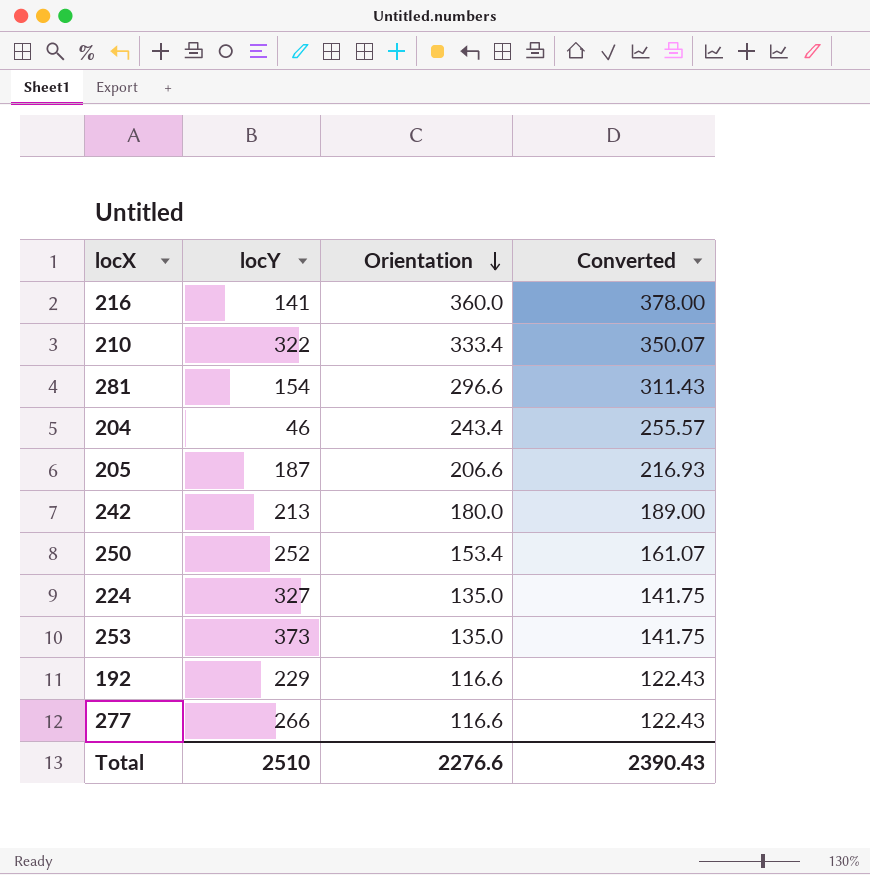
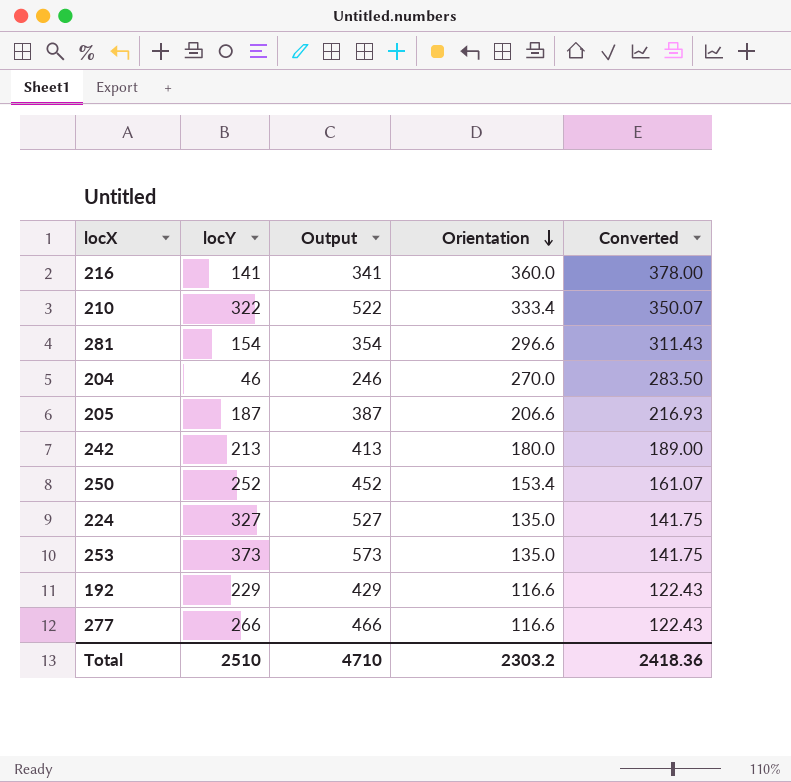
column Output | formula: none -> [locY] + 200
204 | Orientation: 243.4 -> 270.0
204 | Converted: 255.57 -> 283.50
Total | Orientation: 2276.6 -> 2303.2
Total | Converted: 2390.43 -> 2418.36

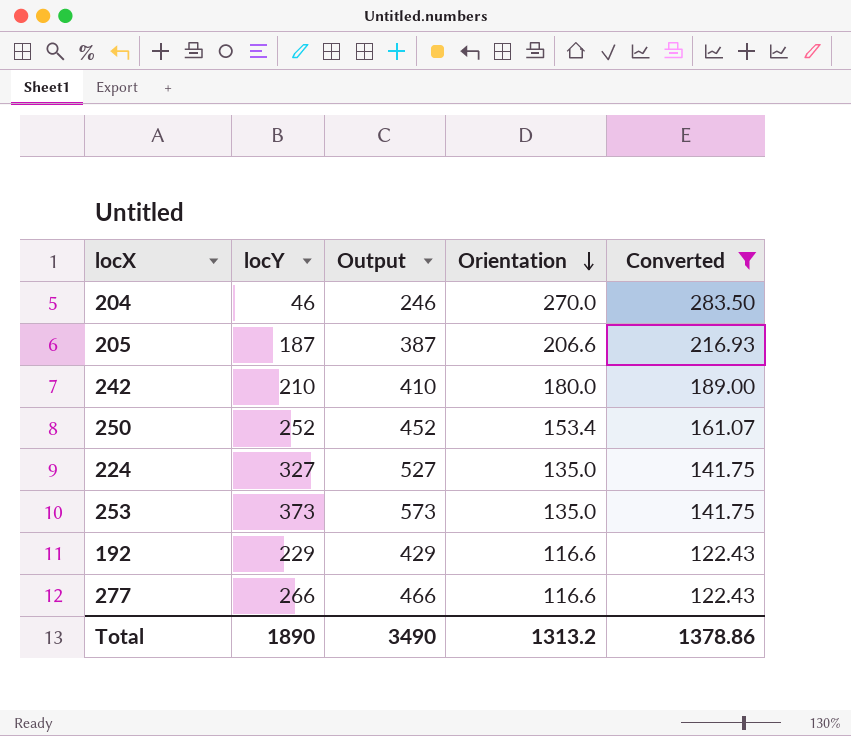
filter: none -> Converted <= 283.50
242 | locY: 213 -> 210
242 | Output: 413 -> 410
Total | locY: 2510 -> 1890
Total | Output: 4710 -> 3490
Total | Orientation: 2303.2 -> 1313.2
Total | Converted: 2418.36 -> 1378.86

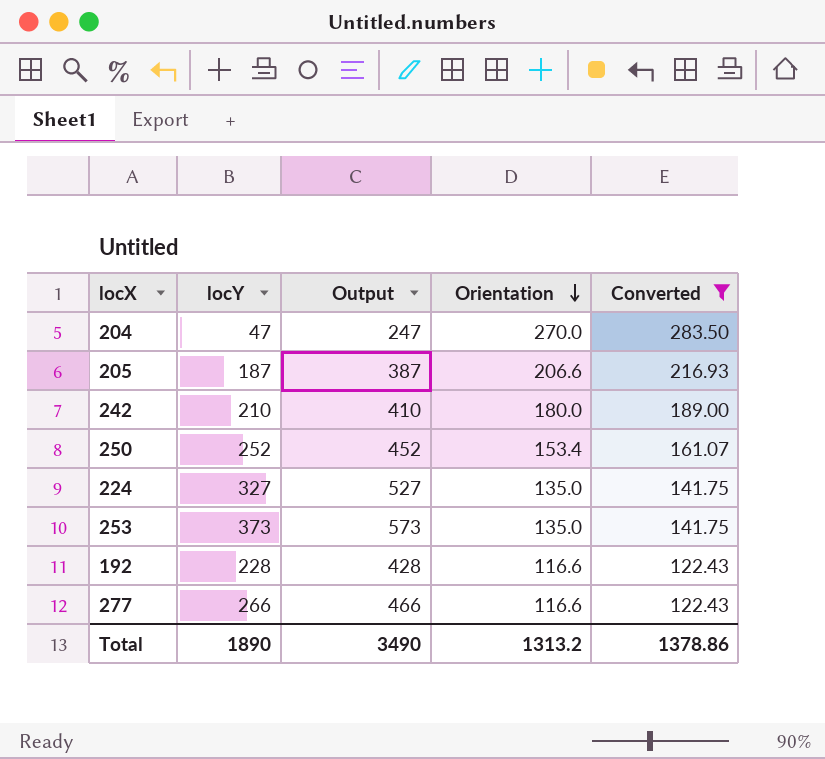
204 | locY: 46 -> 47
204 | Output: 246 -> 247
192 | locY: 229 -> 228
192 | Output: 429 -> 428

